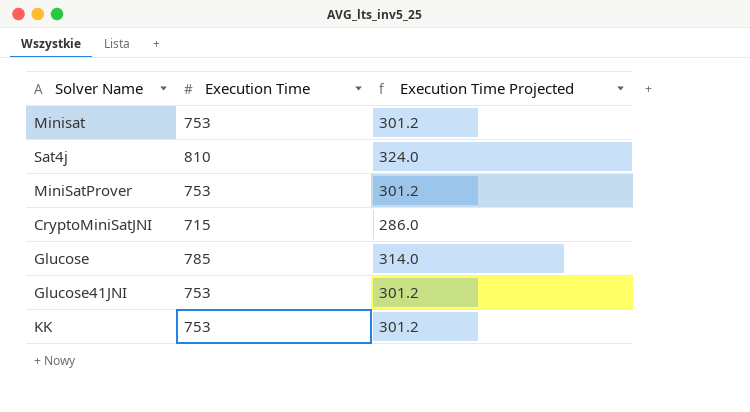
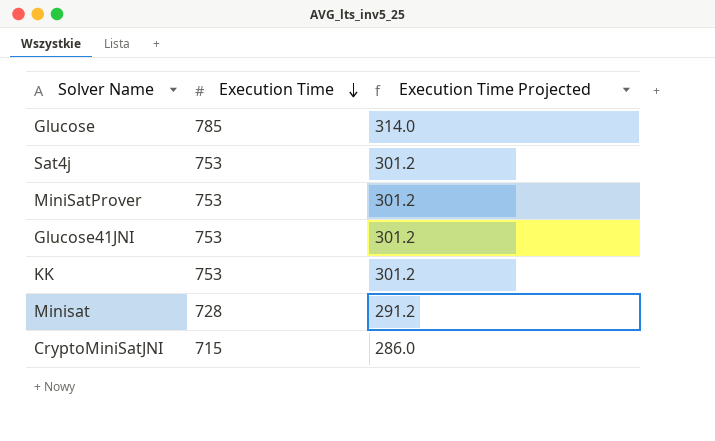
row order: none -> Execution Time descending
Sat4j | Execution Time: 810 -> 753
Sat4j | Execution Time Projected: 324.0 -> 301.2
Minisat | Execution Time: 753 -> 728
Minisat | Execution Time Projected: 301.2 -> 291.2

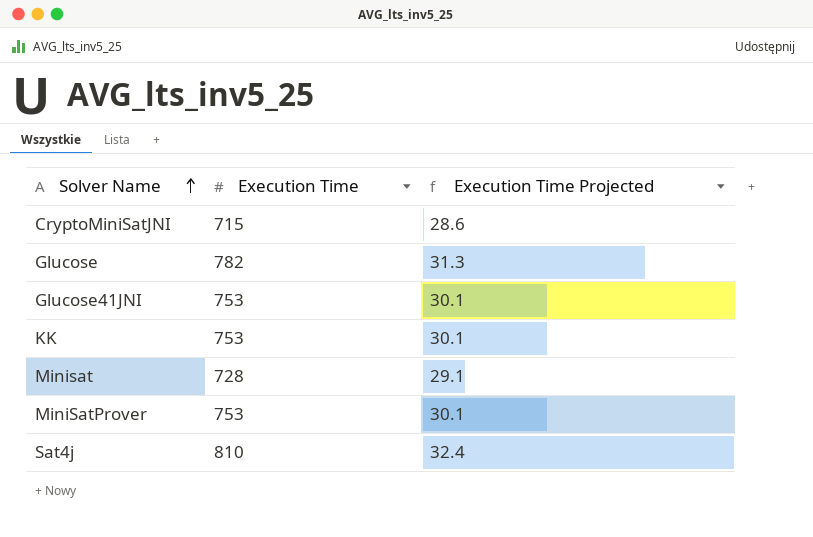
row order: Execution Time descending -> Solver Name ascending
column Execution Time Projected | formula: [Execution Time] * 0.4 -> [Execution Time] * 0.04
Glucose | Execution Time: 785 -> 782
Sat4j | Execution Time: 753 -> 810

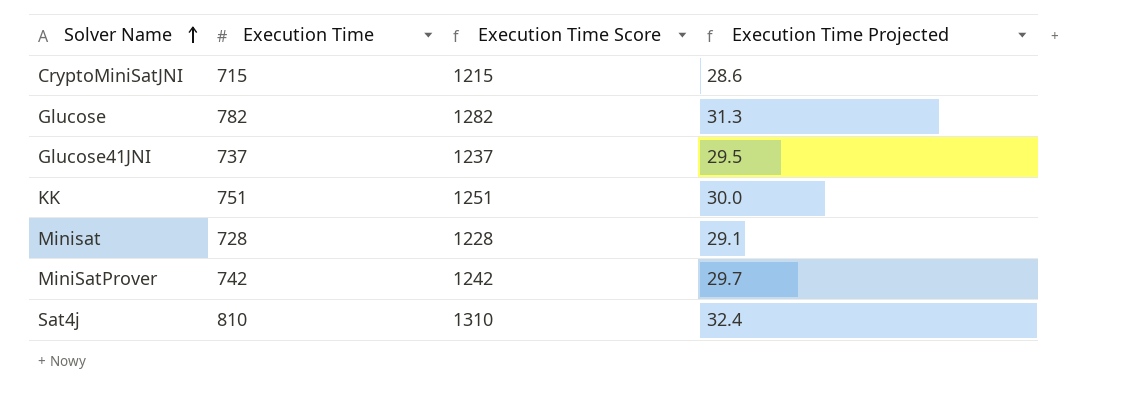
column Execution Time Score | formula: none -> [Execution Time] + 500
Glucose41JNI | Execution Time: 753 -> 737
Glucose41JNI | Execution Time Projected: 30.1 -> 29.5
KK | Execution Time: 753 -> 751
KK | Execution Time Projected: 30.1 -> 30.0
MiniSatProver | Execution Time: 753 -> 742
MiniSatProver | Execution Time Projected: 30.1 -> 29.7

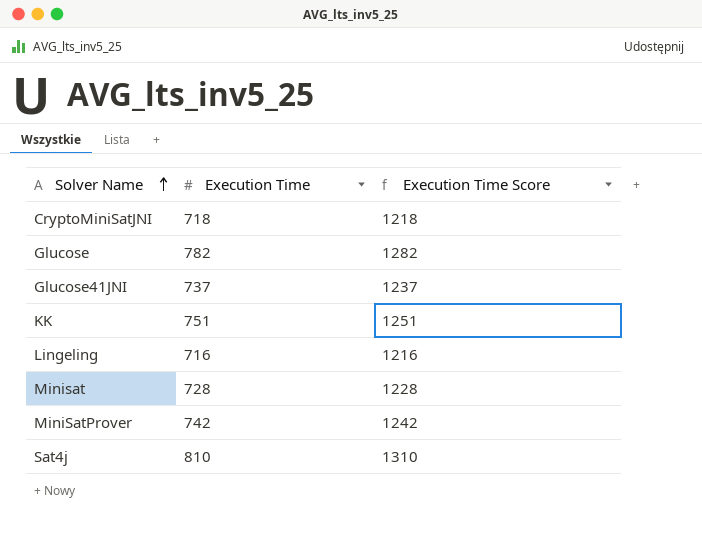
column Execution Time Projected | formula: [Execution Time] * 0.04 -> none
CryptoMiniSatJNI | Execution Time: 715 -> 718
CryptoMiniSatJNI | Execution Time Score: 1215 -> 1218
row Lingeling: none -> 716 | 1216

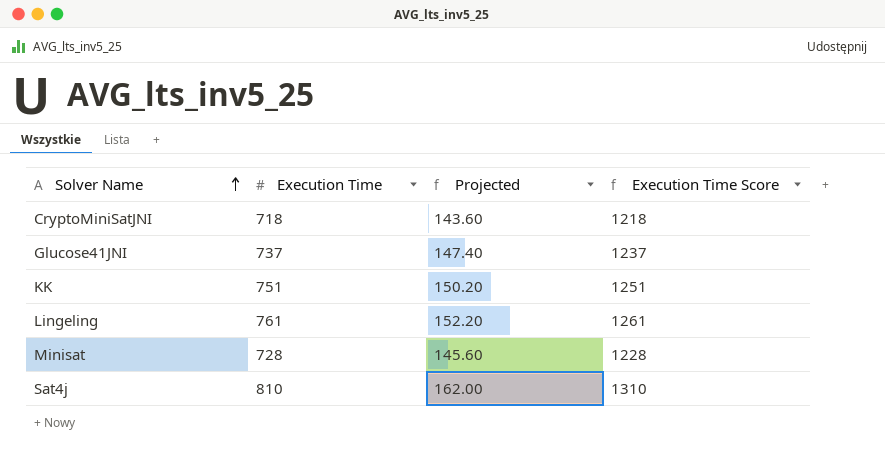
column Projected | formula: none -> [Execution Time] * 0.2
row Glucose: 782 | 1282 -> none
row MiniSatProver: 742 | 1242 -> none
Lingeling | Execution Time: 716 -> 761
Lingeling | Execution Time Score: 1216 -> 1261

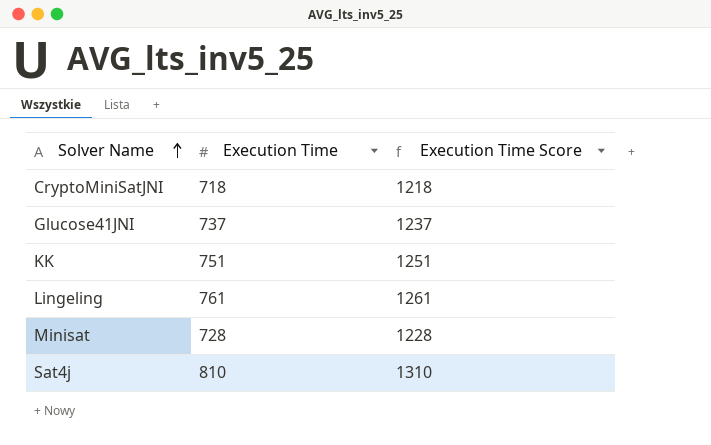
column Projected | formula: [Execution Time] * 0.2 -> none

